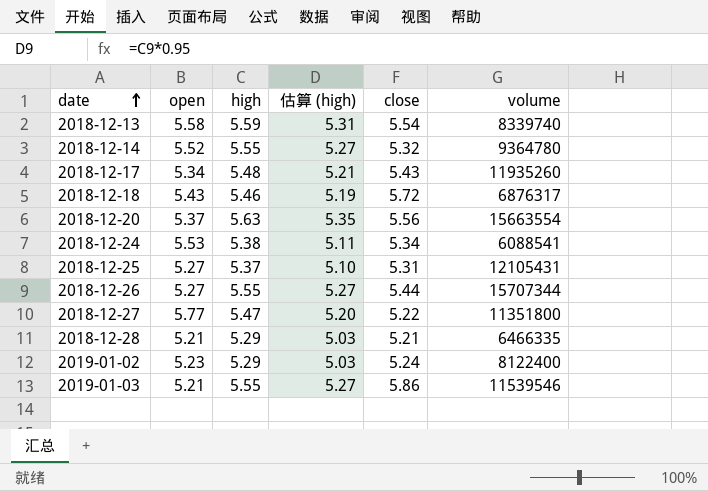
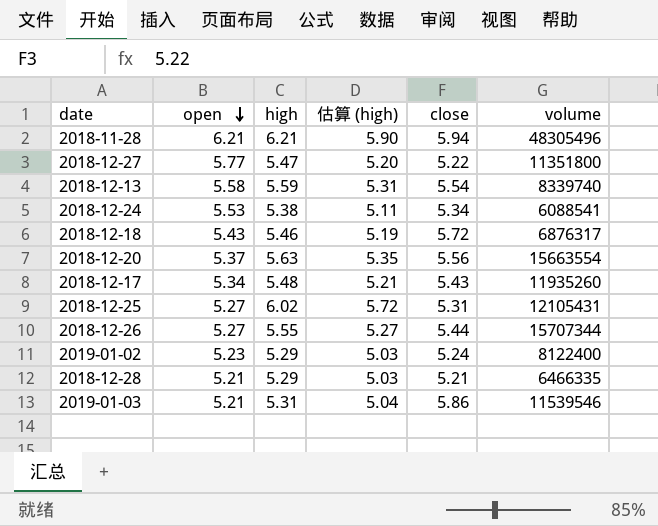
row order: date ascending -> open descending
row 2018-12-14: 5.52 | 5.55 | 5.27 | 5.32 | 9364780 -> none
row 2018-11-28: none -> 6.21 | 6.21 | 5.90 | 5.94 | 48305496
2018-12-25 | high: 5.37 -> 6.02
2018-12-25 | 估算 (high): 5.10 -> 5.72
2019-01-03 | high: 5.55 -> 5.31
2019-01-03 | 估算 (high): 5.27 -> 5.04

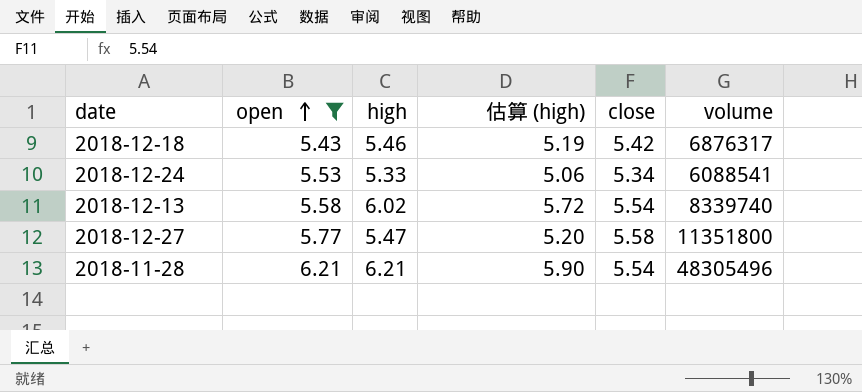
filter: none -> open >= 5.43
row order: open descending -> open ascending
2018-12-18 | close: 5.72 -> 5.42
2018-12-24 | high: 5.38 -> 5.33
2018-12-24 | 估算 (high): 5.11 -> 5.06
2018-12-13 | high: 5.59 -> 6.02
2018-12-13 | 估算 (high): 5.31 -> 5.72
2018-12-27 | close: 5.22 -> 5.58
2018-11-28 | close: 5.94 -> 5.54

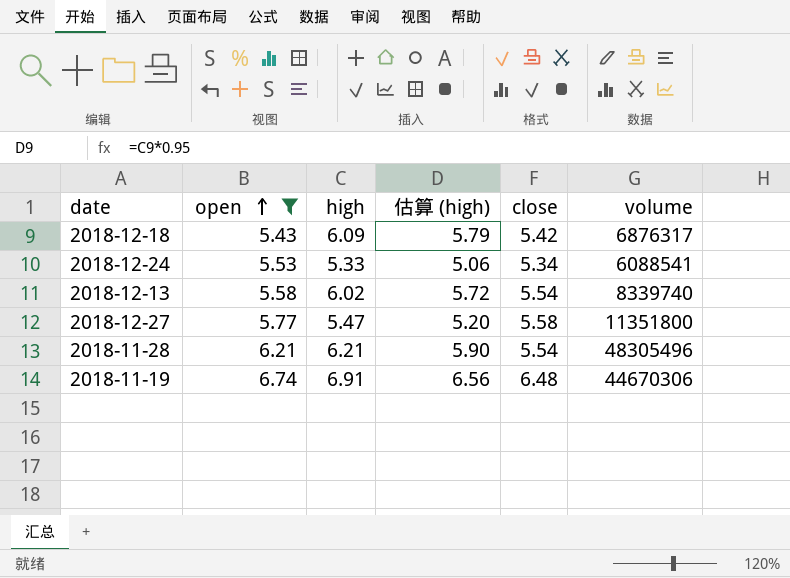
2018-12-18 | high: 5.46 -> 6.09
2018-12-18 | 估算 (high): 5.19 -> 5.79
row 2018-11-19: none -> 6.74 | 6.91 | 6.56 | 6.48 | 44670306

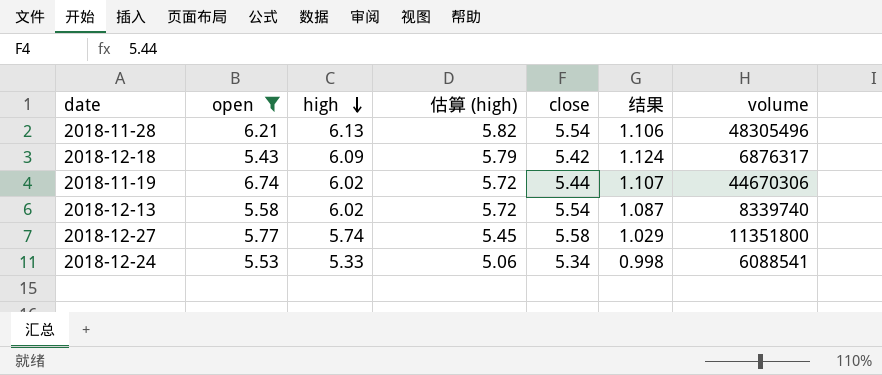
row order: open ascending -> high descending
column 结果 | formula: none -> [high] / [close]
2018-11-28 | high: 6.21 -> 6.13
2018-11-28 | 估算 (high): 5.90 -> 5.82
2018-11-19 | high: 6.91 -> 6.02
2018-11-19 | 估算 (high): 6.56 -> 5.72
2018-11-19 | close: 6.48 -> 5.44
2018-12-27 | high: 5.47 -> 5.74
2018-12-27 | 估算 (high): 5.20 -> 5.45

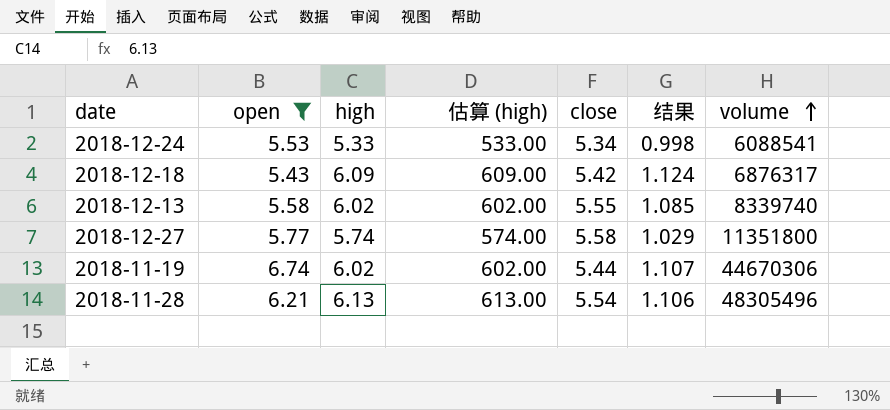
row order: high descending -> volume ascending
column 估算 (high) | formula: [high] * 0.95 -> [high] * 100
2018-12-13 | close: 5.54 -> 5.55
2018-12-13 | 结果: 1.087 -> 1.085

